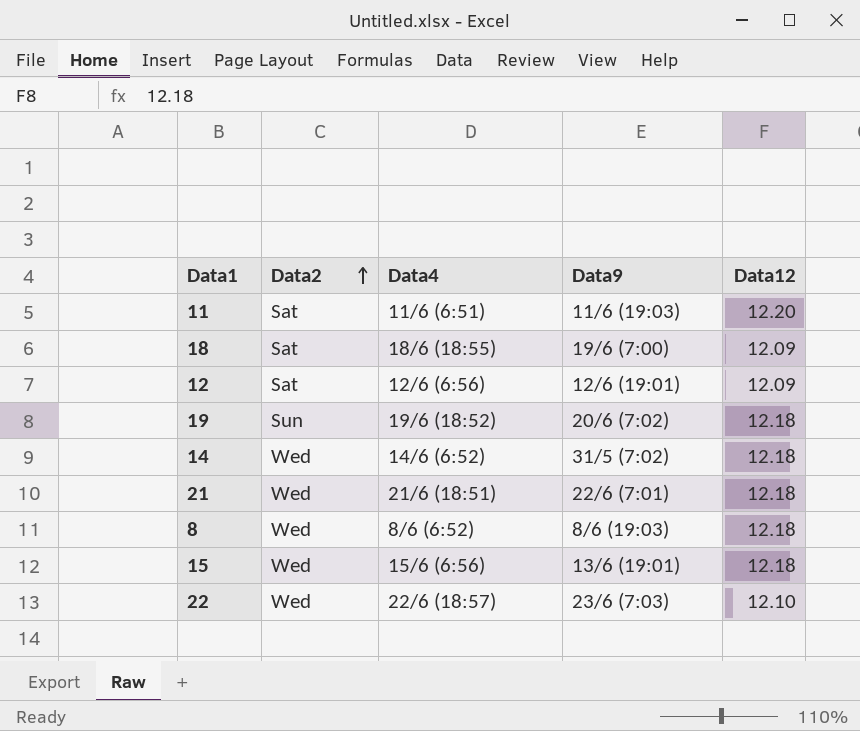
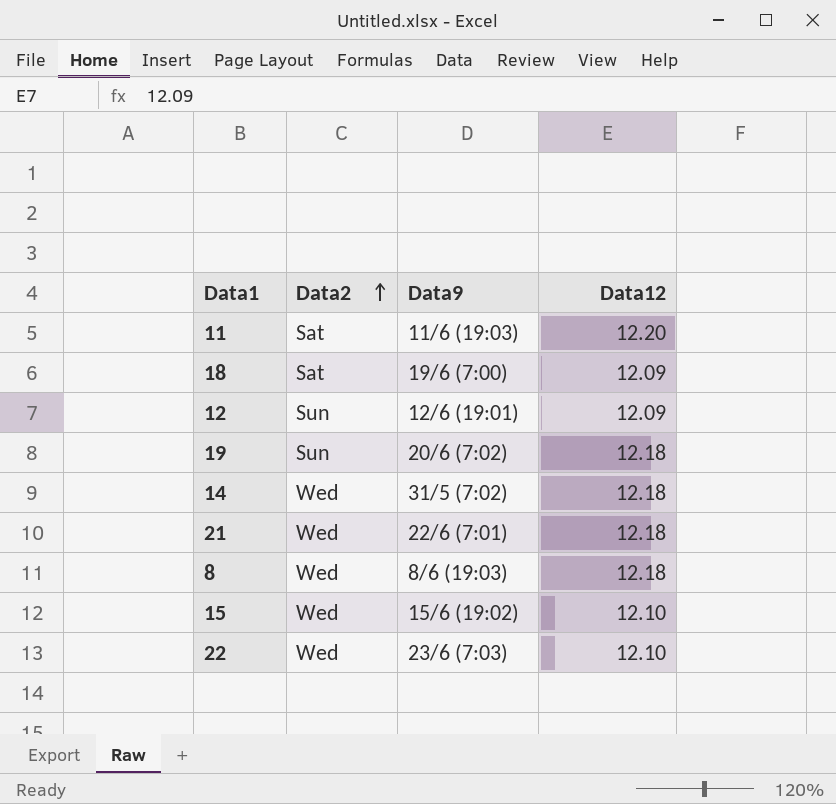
column Data4 | position: 3 -> none
12 | Data2: Sat -> Sun
15 | Data9: 13/6 (19:01) -> 15/6 (19:02)
15 | Data12: 12.18 -> 12.10

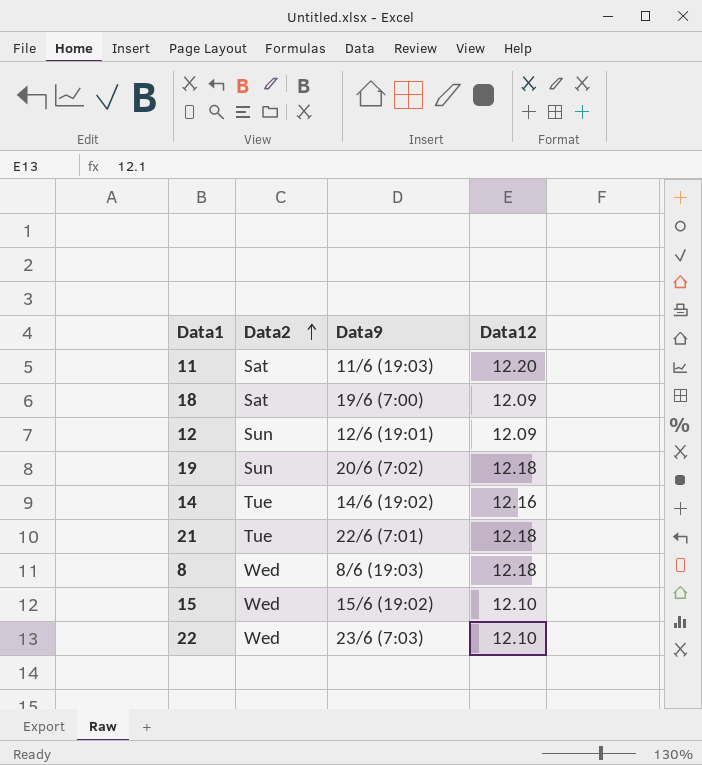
14 | Data2: Wed -> Tue
14 | Data9: 31/5 (7:02) -> 14/6 (19:02)
14 | Data12: 12.18 -> 12.16
21 | Data2: Wed -> Tue

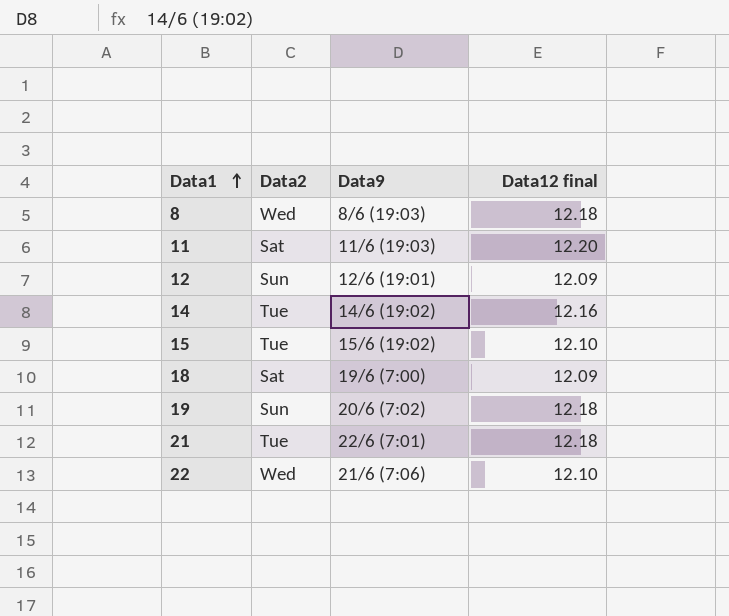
row order: Data2 ascending -> Data1 ascending
column name: Data12 -> Data12 final
15 | Data2: Wed -> Tue
22 | Data9: 23/6 (7:03) -> 21/6 (7:06)

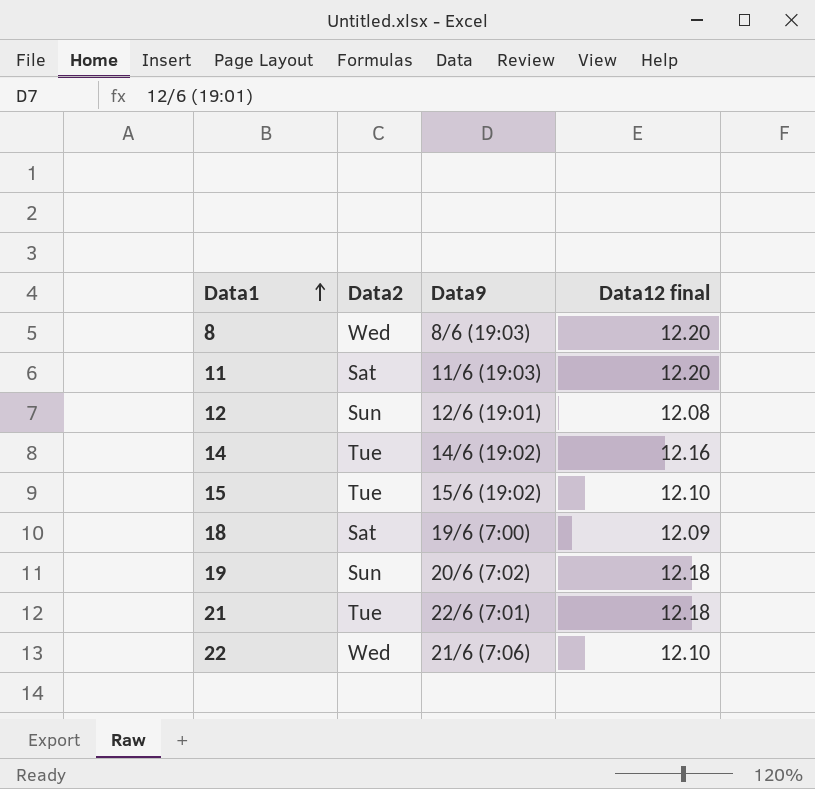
8 | Data12 final: 12.18 -> 12.20
12 | Data12 final: 12.09 -> 12.08

